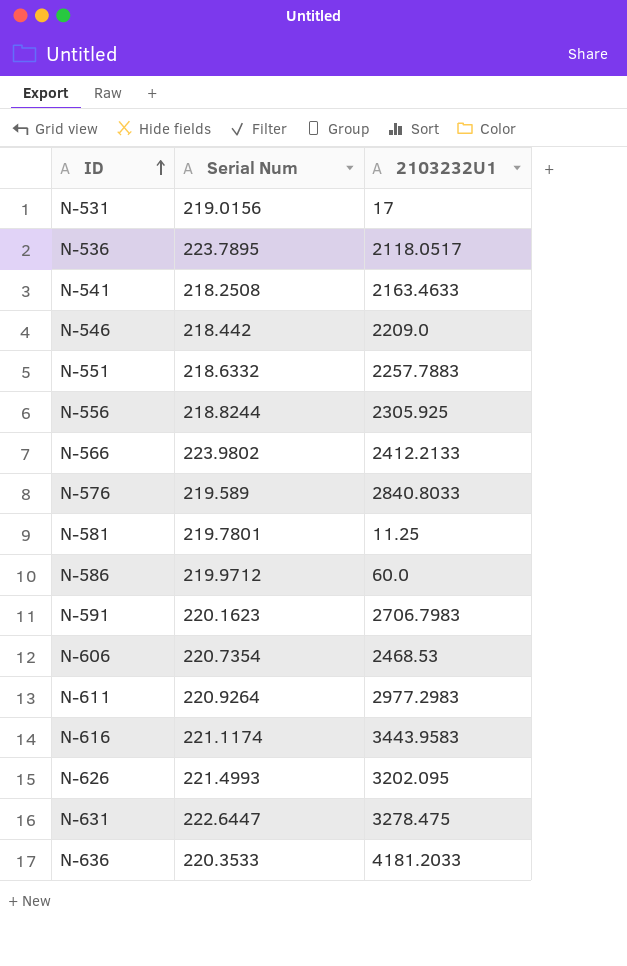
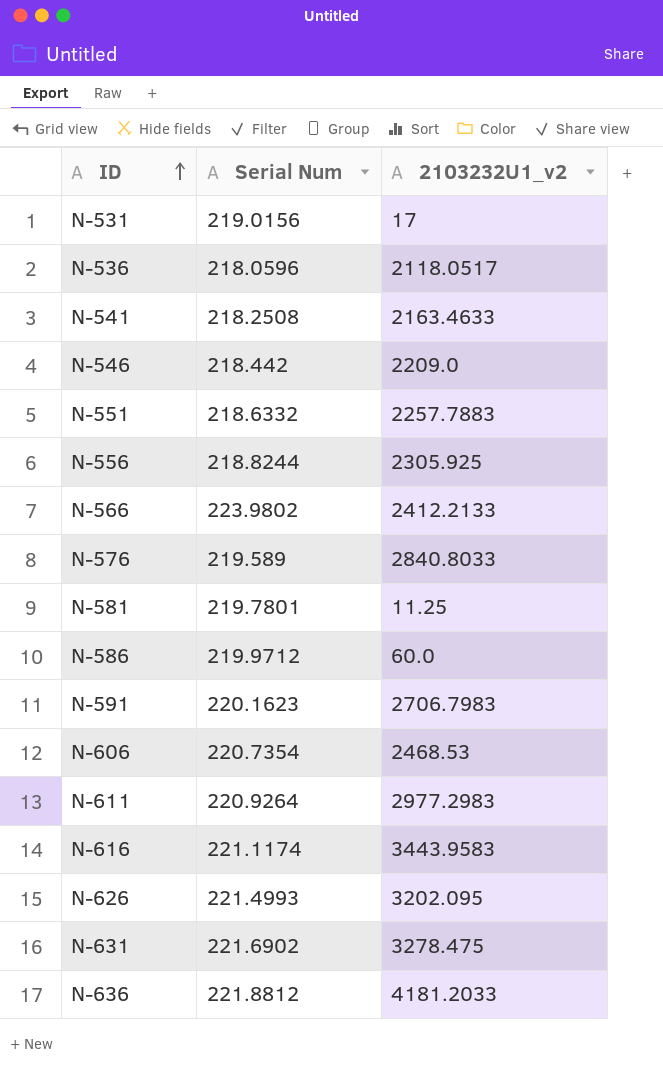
column name: 2103232U1 -> 2103232U1_v2
N-536 | Serial Num: 223.7895 -> 218.0596
N-631 | Serial Num: 222.6447 -> 221.6902
N-636 | Serial Num: 220.3533 -> 221.8812

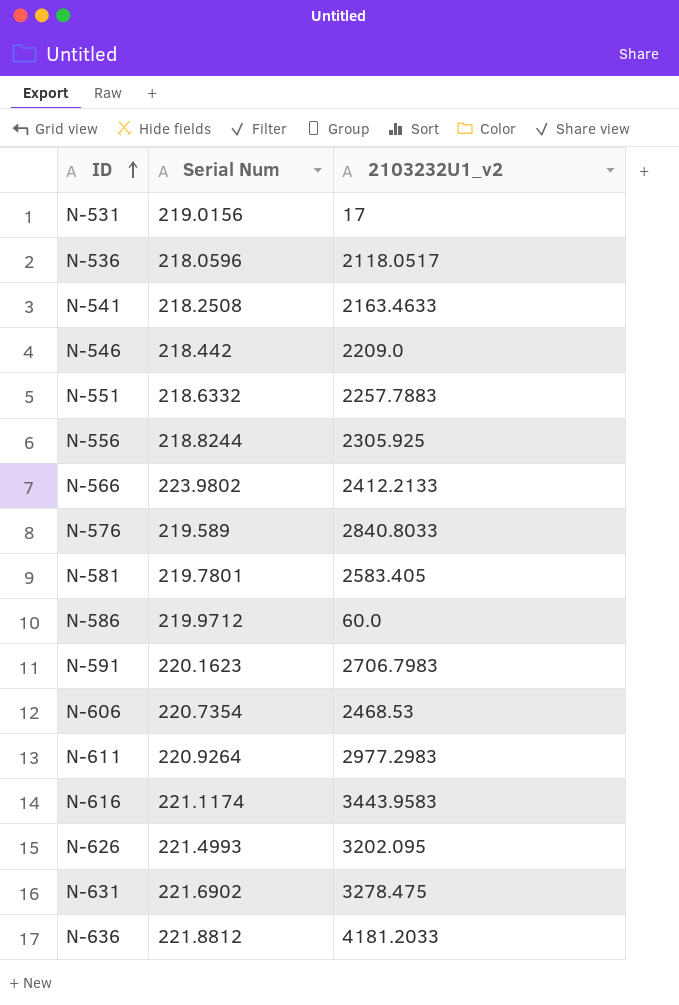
N-581 | 2103232U1_v2: 11.25 -> 2583.405

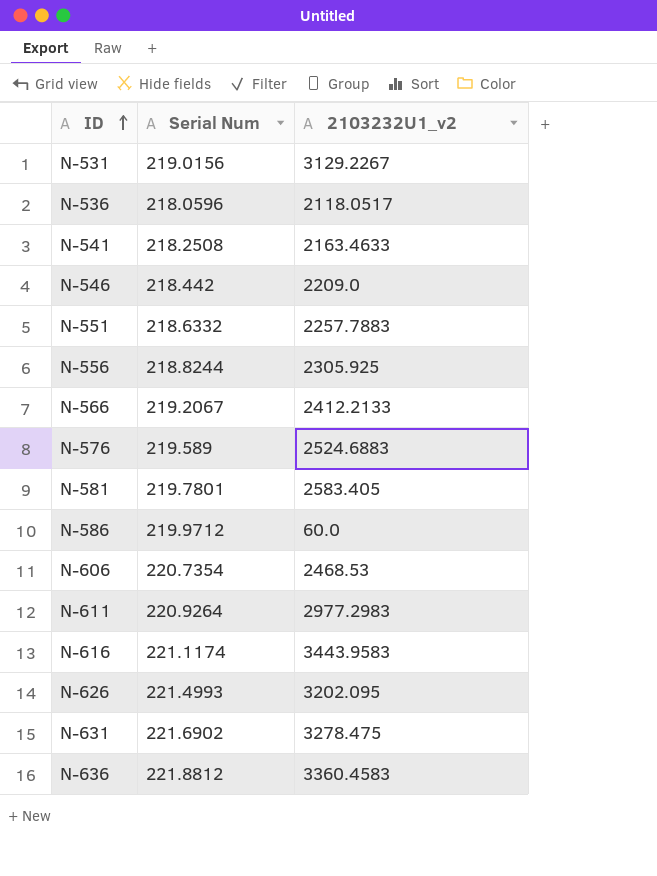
row N-591: 220.1623 | 2706.7983 -> none
N-531 | 2103232U1_v2: 17 -> 3129.2267
N-566 | Serial Num: 223.9802 -> 219.2067
N-576 | 2103232U1_v2: 2840.8033 -> 2524.6883
N-636 | 2103232U1_v2: 4181.2033 -> 3360.4583

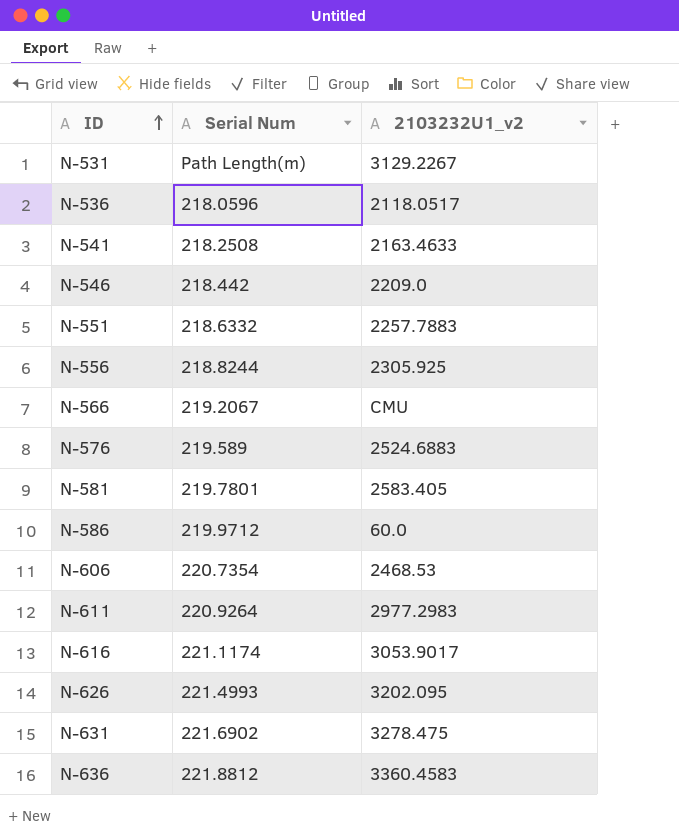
N-531 | Serial Num: 219.0156 -> Path Length(m)
N-566 | 2103232U1_v2: 2412.2133 -> CMU
N-616 | 2103232U1_v2: 3443.9583 -> 3053.9017

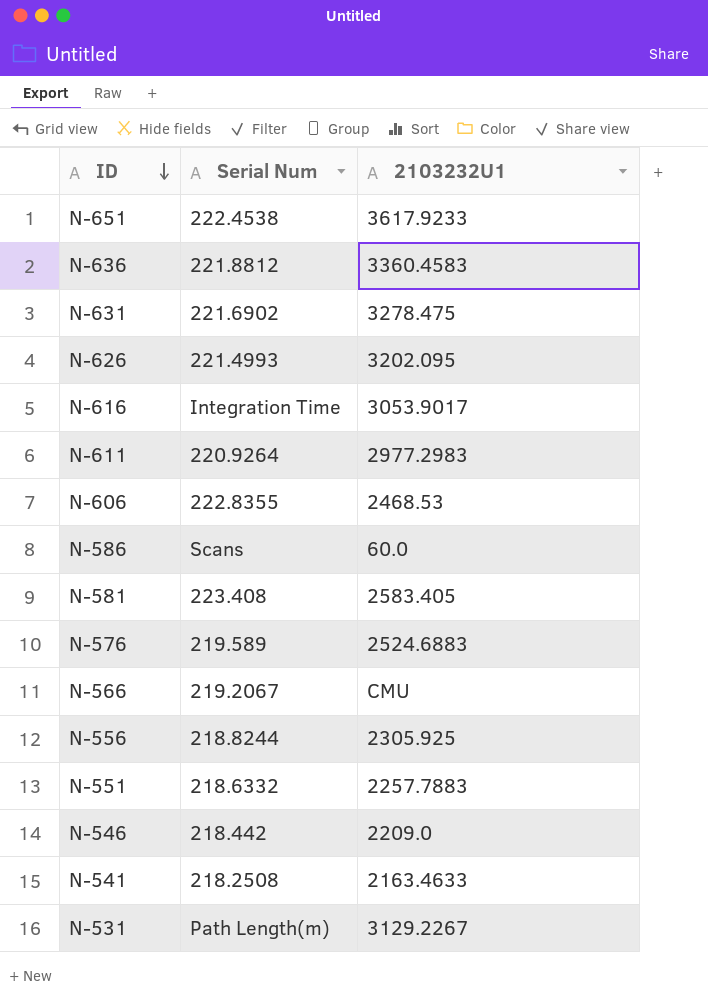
row order: ID ascending -> ID descending
column name: 2103232U1_v2 -> 2103232U1
row N-536: 218.0596 | 2118.0517 -> none
row N-651: none -> 222.4538 | 3617.9233
N-616 | Serial Num: 221.1174 -> Integration Time
N-606 | Serial Num: 220.7354 -> 222.8355
N-586 | Serial Num: 219.9712 -> Scans
N-581 | Serial Num: 219.7801 -> 223.408

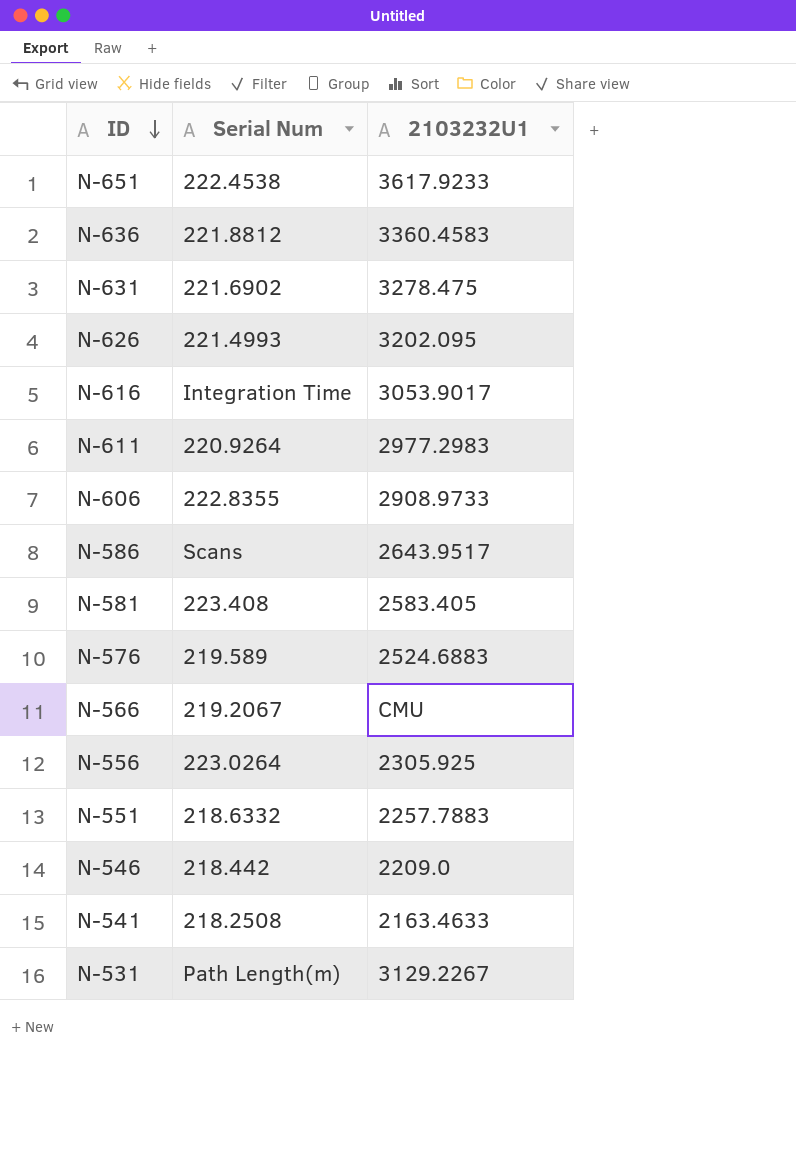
N-606 | 2103232U1: 2468.53 -> 2908.9733
N-586 | 2103232U1: 60.0 -> 2643.9517
N-556 | Serial Num: 218.8244 -> 223.0264

